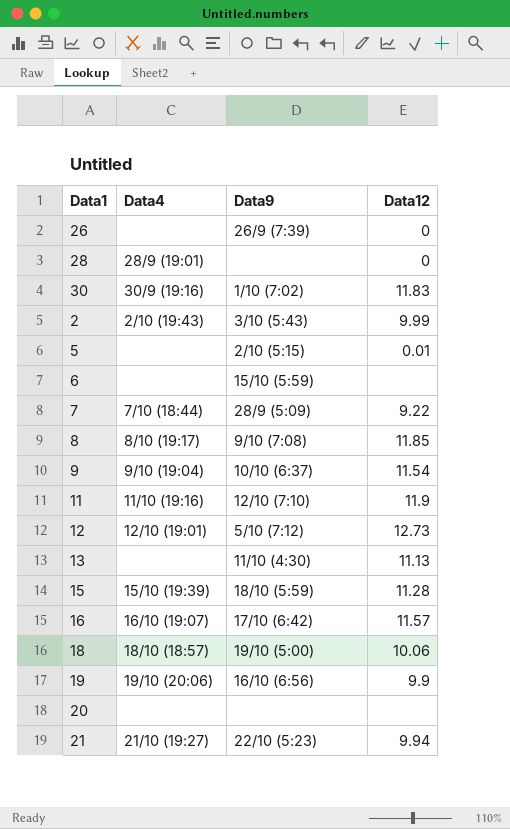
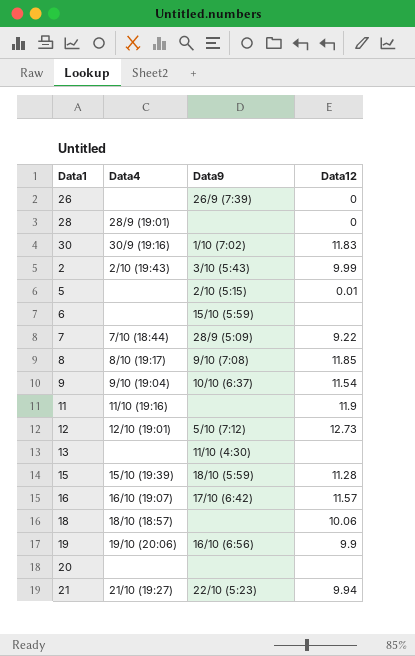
11 | Data9: 12/10 (7:10) -> none
13 | Data12: 11.13 -> none
18 | Data9: 19/10 (5:00) -> none

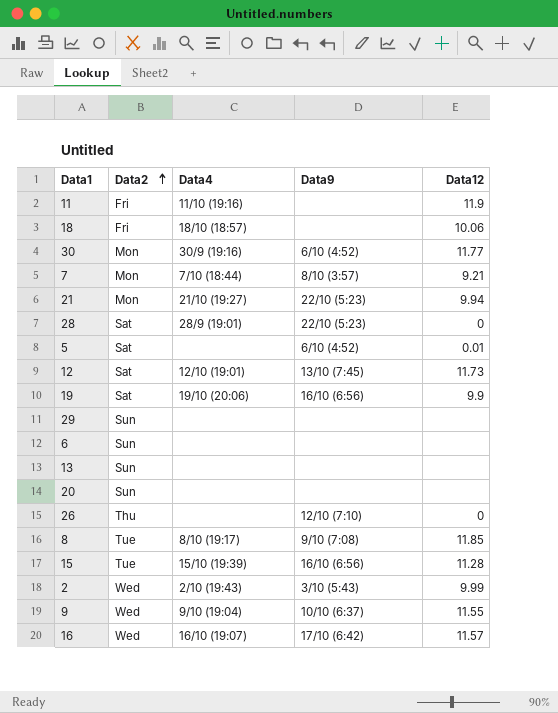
row order: none -> Data2 ascending
column Data2 | position: none -> 2
30 | Data9: 1/10 (7:02) -> 6/10 (4:52)
30 | Data12: 11.83 -> 11.77
7 | Data9: 28/9 (5:09) -> 8/10 (3:57)
7 | Data12: 9.22 -> 9.21
28 | Data9: none -> 22/10 (5:23)
5 | Data9: 2/10 (5:15) -> 6/10 (4:52)
12 | Data9: 5/10 (7:12) -> 13/10 (7:45)
12 | Data12: 12.73 -> 11.73
row 29: none -> Sun | none | none | none
6 | Data9: 15/10 (5:59) -> none
13 | Data9: 11/10 (4:30) -> none
26 | Data9: 26/9 (7:39) -> 12/10 (7:10)
15 | Data9: 18/10 (5:59) -> 16/10 (6:56)
9 | Data12: 11.54 -> 11.55

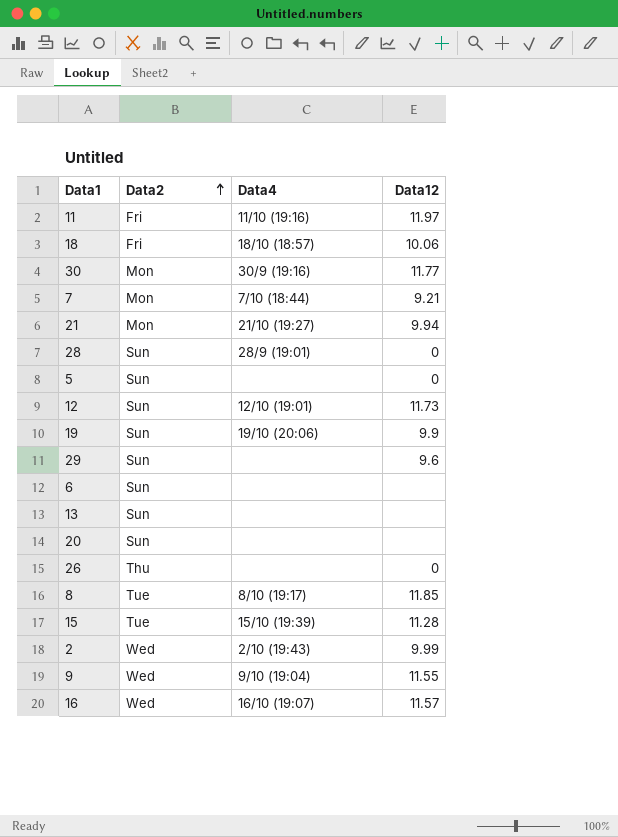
column Data9 | position: 4 -> none
11 | Data12: 11.9 -> 11.97
28 | Data2: Sat -> Sun
5 | Data2: Sat -> Sun
5 | Data12: 0.01 -> 0
12 | Data2: Sat -> Sun
19 | Data2: Sat -> Sun
29 | Data12: none -> 9.6

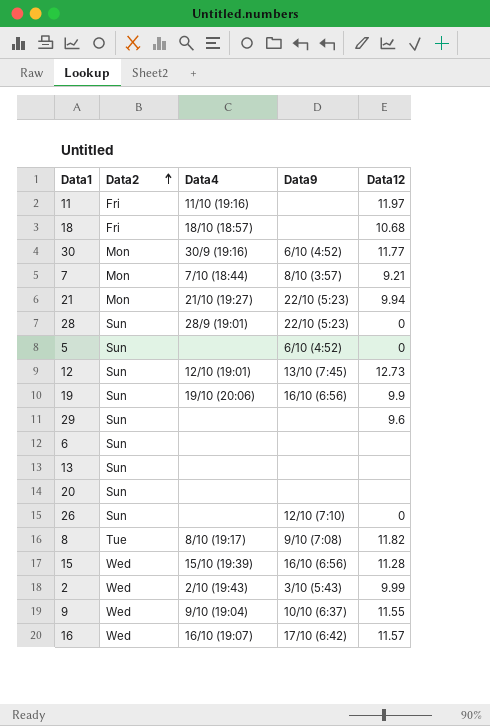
column Data9 | position: none -> 4
18 | Data12: 10.06 -> 10.68
12 | Data12: 11.73 -> 12.73
26 | Data2: Thu -> Sun
8 | Data12: 11.85 -> 11.82
15 | Data2: Tue -> Wed

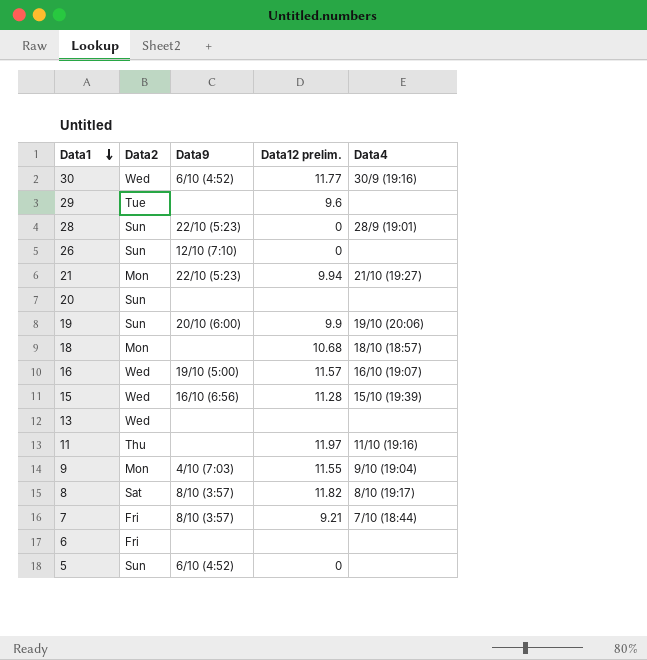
row order: Data2 ascending -> Data1 descending
column name: Data12 -> Data12 prelim.
column Data4 | position: 3 -> 5
row 12: Sun | 12/10 (19:01) | 13/10 (7:45) | 12.73 -> none
row 2: Wed | 2/10 (19:43) | 3/10 (5:43) | 9.99 -> none
30 | Data2: Mon -> Wed
29 | Data2: Sun -> Tue
19 | Data9: 16/10 (6:56) -> 20/10 (6:00)
18 | Data2: Fri -> Mon
16 | Data9: 17/10 (6:42) -> 19/10 (5:00)
13 | Data2: Sun -> Wed
11 | Data2: Fri -> Thu
9 | Data2: Wed -> Mon
9 | Data9: 10/10 (6:37) -> 4/10 (7:03)
8 | Data2: Tue -> Sat
8 | Data9: 9/10 (7:08) -> 8/10 (3:57)
7 | Data2: Mon -> Fri
6 | Data2: Sun -> Fri

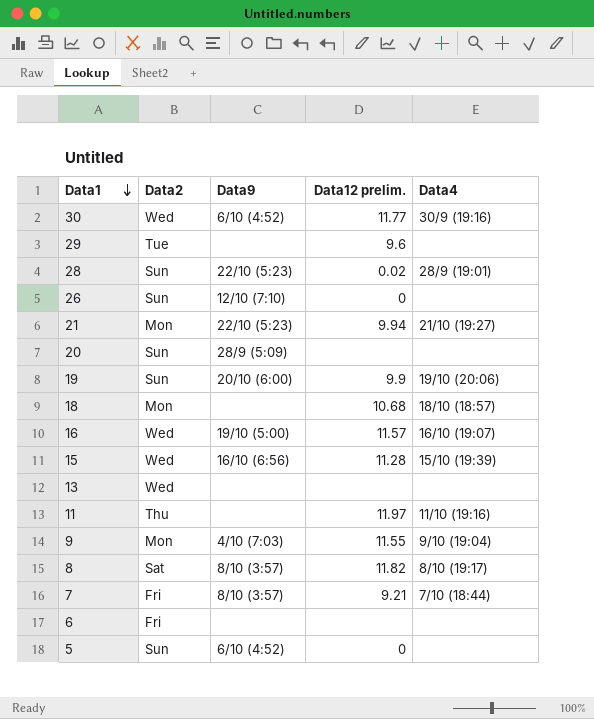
28 | Data12 prelim.: 0 -> 0.02
20 | Data9: none -> 28/9 (5:09)

